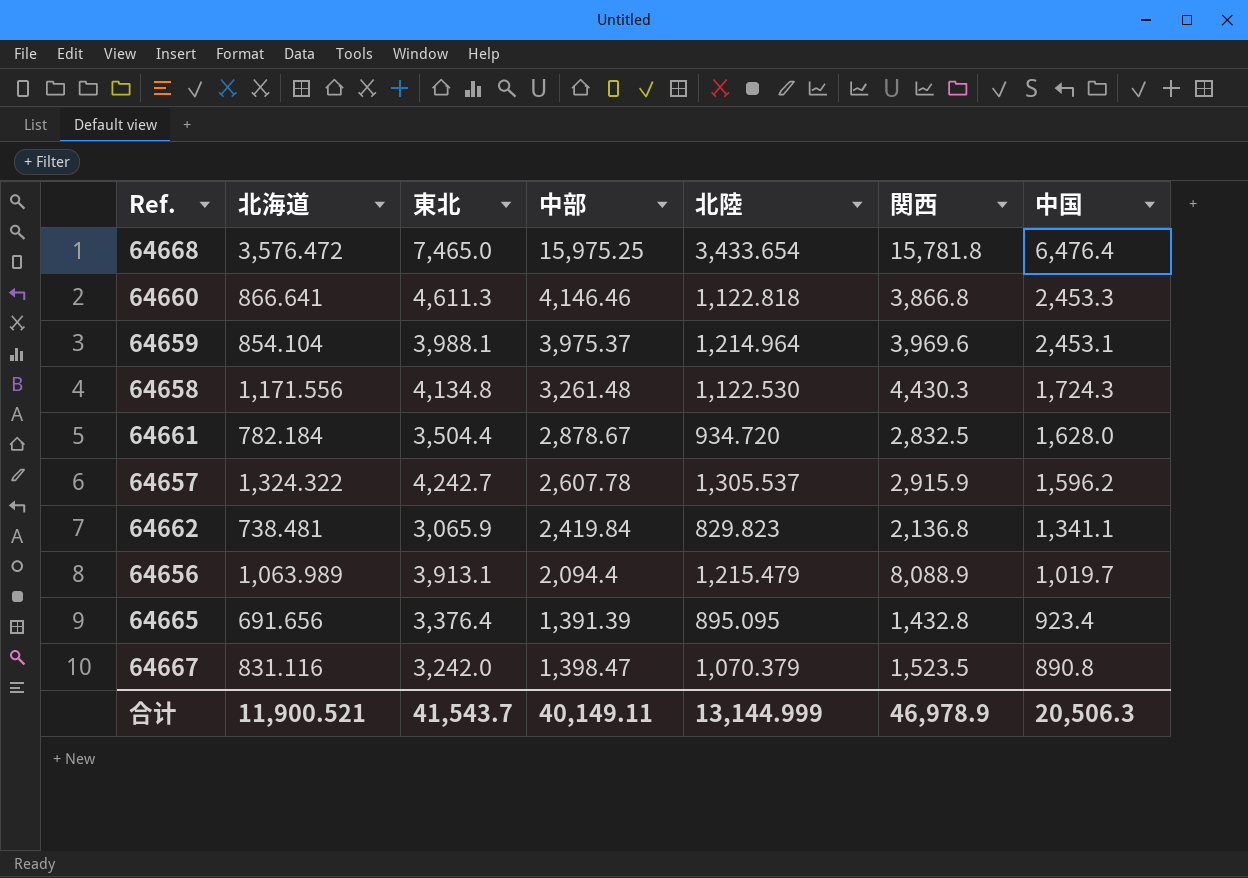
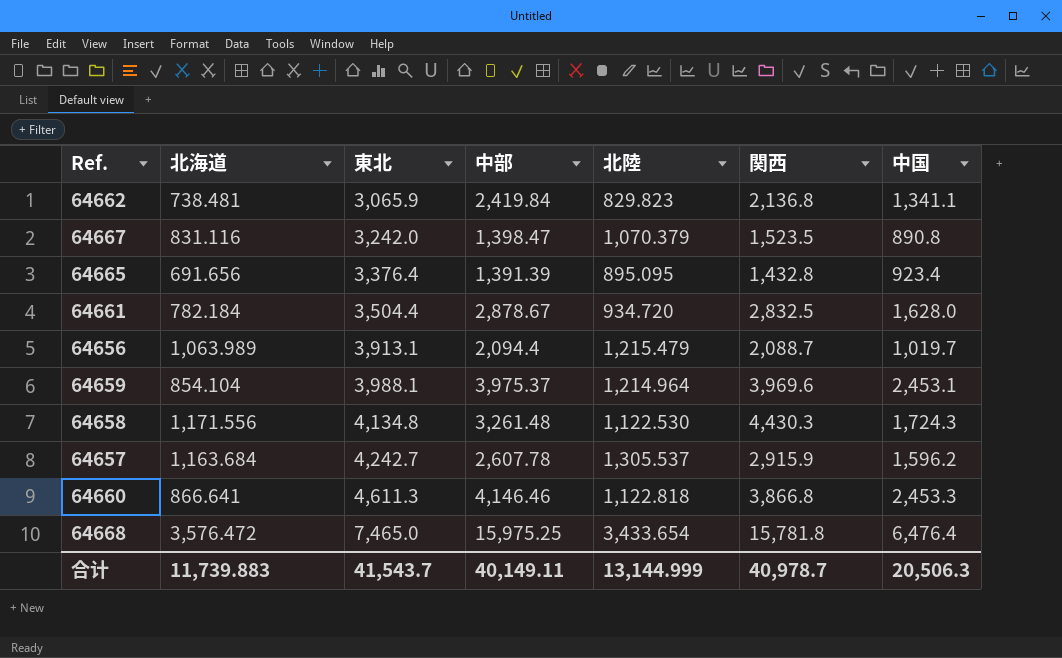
row order: 中国 descending -> 東北 ascending
64656 | 関西: 8,088.9 -> 2,088.7
64657 | 北海道: 1,324.322 -> 1,163.684
合计 | 北海道: 11,900.521 -> 11,739.883
合计 | 関西: 46,978.9 -> 40,978.7

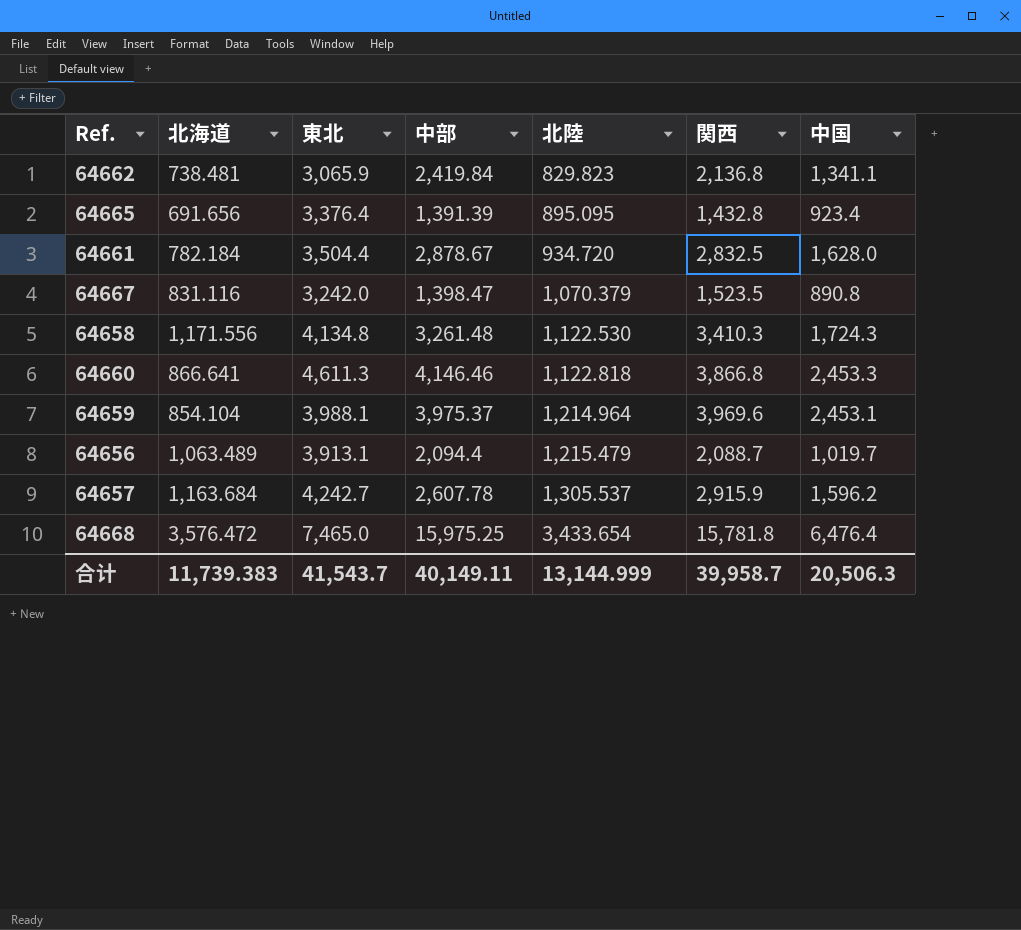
row order: 東北 ascending -> 北陸 ascending
64658 | 関西: 4,430.3 -> 3,410.3
64656 | 北海道: 1,063.989 -> 1,063.489
合计 | 北海道: 11,739.883 -> 11,739.383
合计 | 関西: 40,978.7 -> 39,958.7

